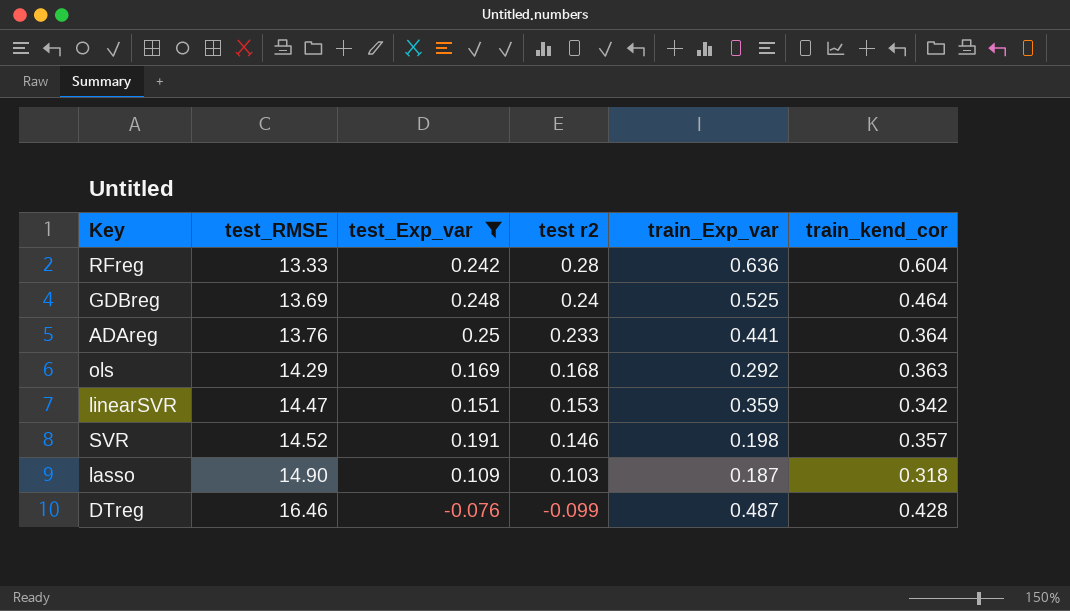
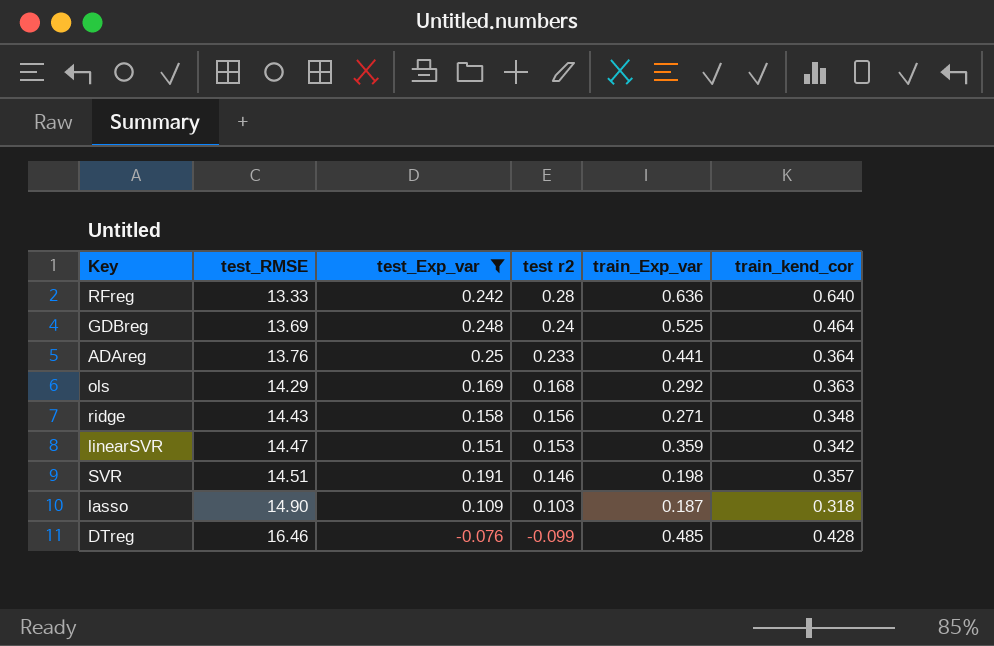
RFreg | train_kend_cor: 0.604 -> 0.640
row ridge: none -> 14.43 | 0.158 | 0.156 | 0.271 | 0.348
SVR | test_RMSE: 14.52 -> 14.51
DTreg | train_Exp_var: 0.487 -> 0.485

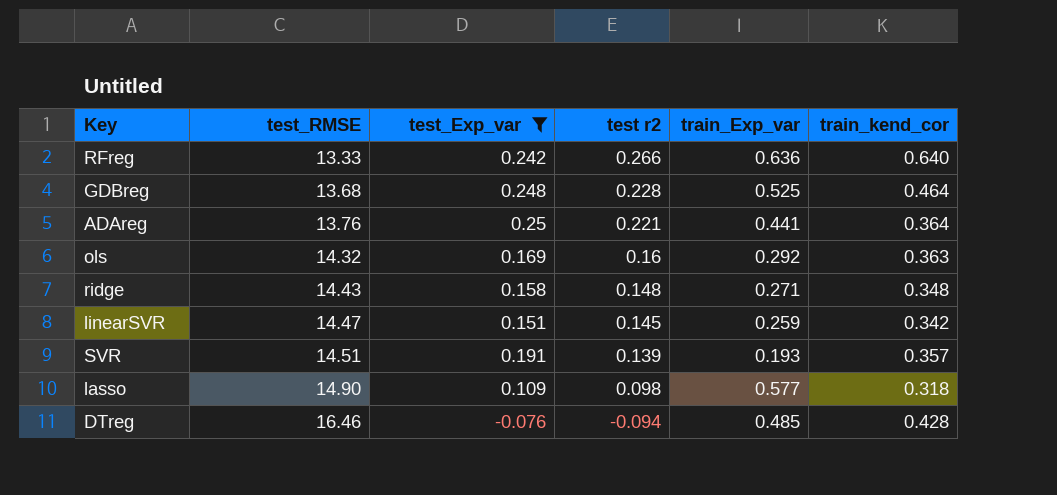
RFreg | test r2: 0.28 -> 0.266
GDBreg | test_RMSE: 13.69 -> 13.68
GDBreg | test r2: 0.24 -> 0.228
ADAreg | test r2: 0.233 -> 0.221
ols | test_RMSE: 14.29 -> 14.32
ols | test r2: 0.168 -> 0.16
ridge | test r2: 0.156 -> 0.148
linearSVR | test r2: 0.153 -> 0.145
linearSVR | train_Exp_var: 0.359 -> 0.259
SVR | test r2: 0.146 -> 0.139
SVR | train_Exp_var: 0.198 -> 0.193
lasso | test r2: 0.103 -> 0.098
lasso | train_Exp_var: 0.187 -> 0.577
DTreg | test r2: -0.099 -> -0.094

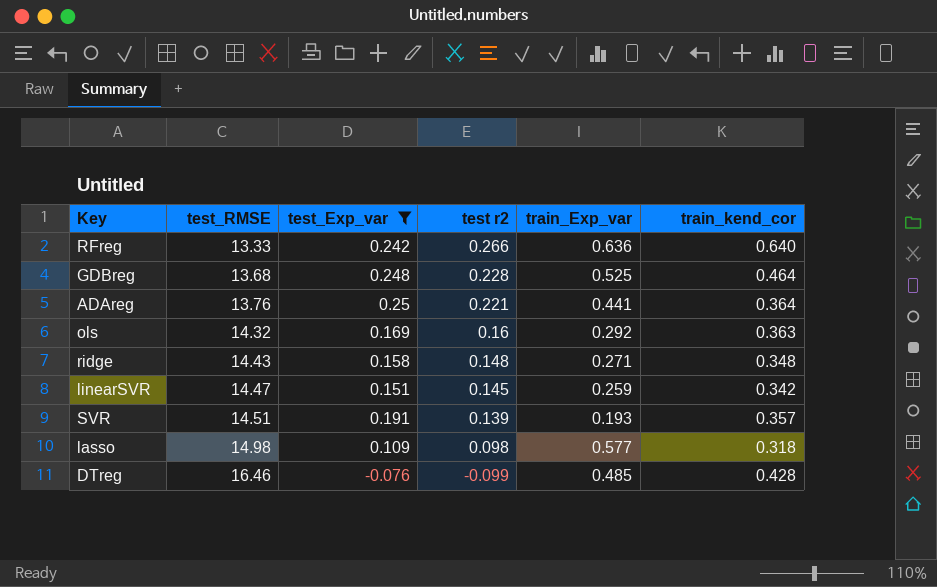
lasso | test_RMSE: 14.90 -> 14.98
DTreg | test r2: -0.094 -> -0.099

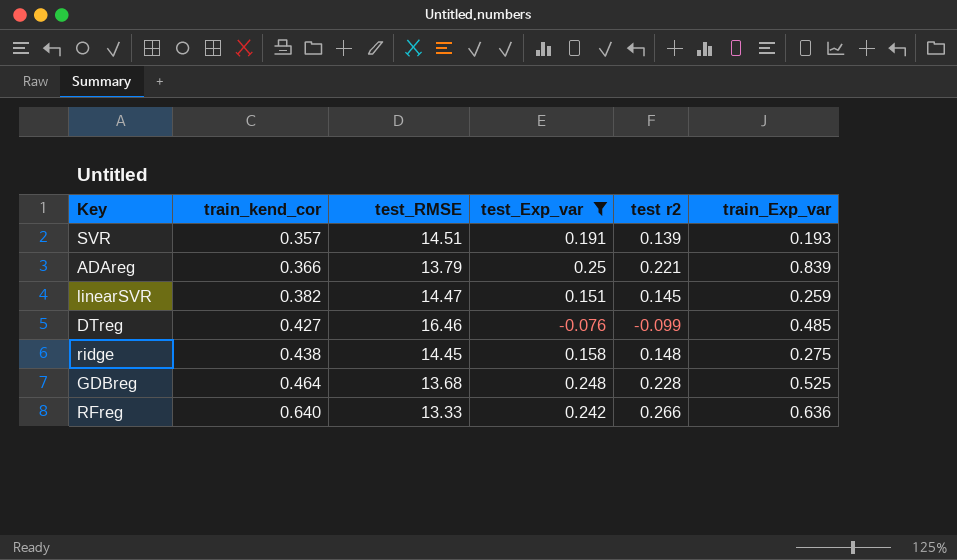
row order: test_RMSE ascending -> train_kend_cor ascending
column train_kend_cor | position: 6 -> 2
row ols: 14.32 | 0.169 | 0.16 | 0.292 | 0.363 -> none
row lasso: 14.98 | 0.109 | 0.098 | 0.577 | 0.318 -> none
ADAreg | train_kend_cor: 0.364 -> 0.366
ADAreg | test_RMSE: 13.76 -> 13.79
ADAreg | train_Exp_var: 0.441 -> 0.839
linearSVR | train_kend_cor: 0.342 -> 0.382
DTreg | train_kend_cor: 0.428 -> 0.427
ridge | train_kend_cor: 0.348 -> 0.438
ridge | test_RMSE: 14.43 -> 14.45
ridge | train_Exp_var: 0.271 -> 0.275

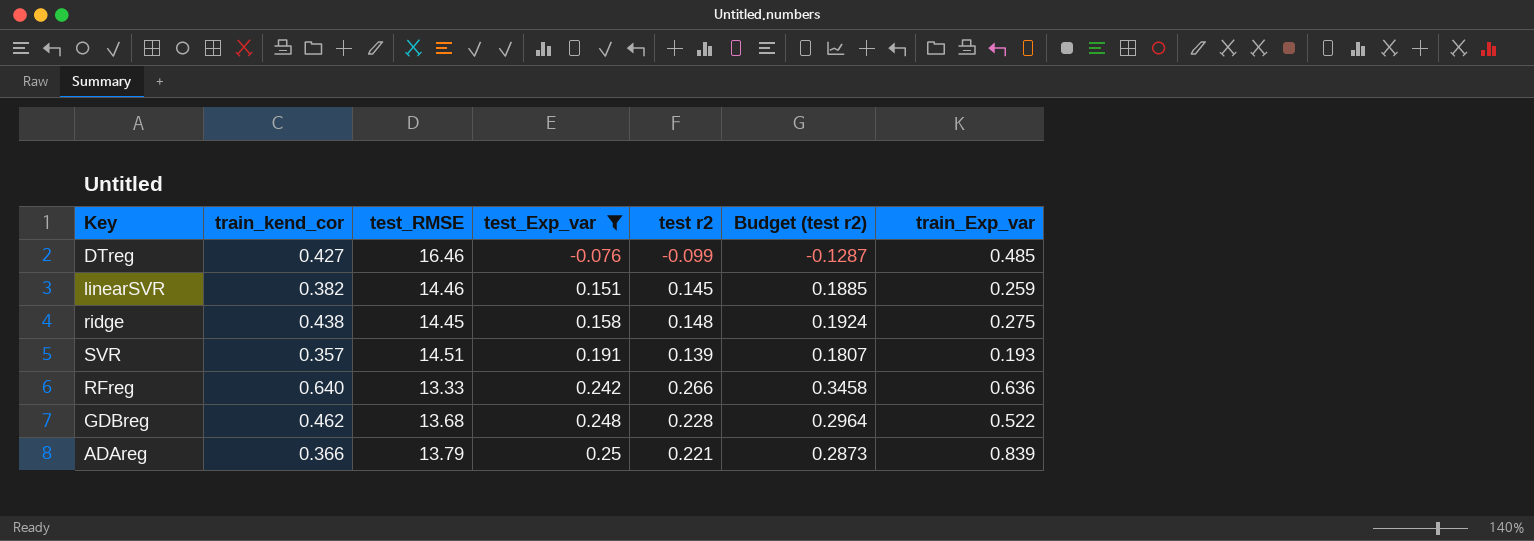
row order: train_kend_cor ascending -> test_Exp_var ascending
column Budget (test r2) | formula: none -> [test r2] * 1.3
linearSVR | test_RMSE: 14.47 -> 14.46
GDBreg | train_kend_cor: 0.464 -> 0.462
GDBreg | train_Exp_var: 0.525 -> 0.522

